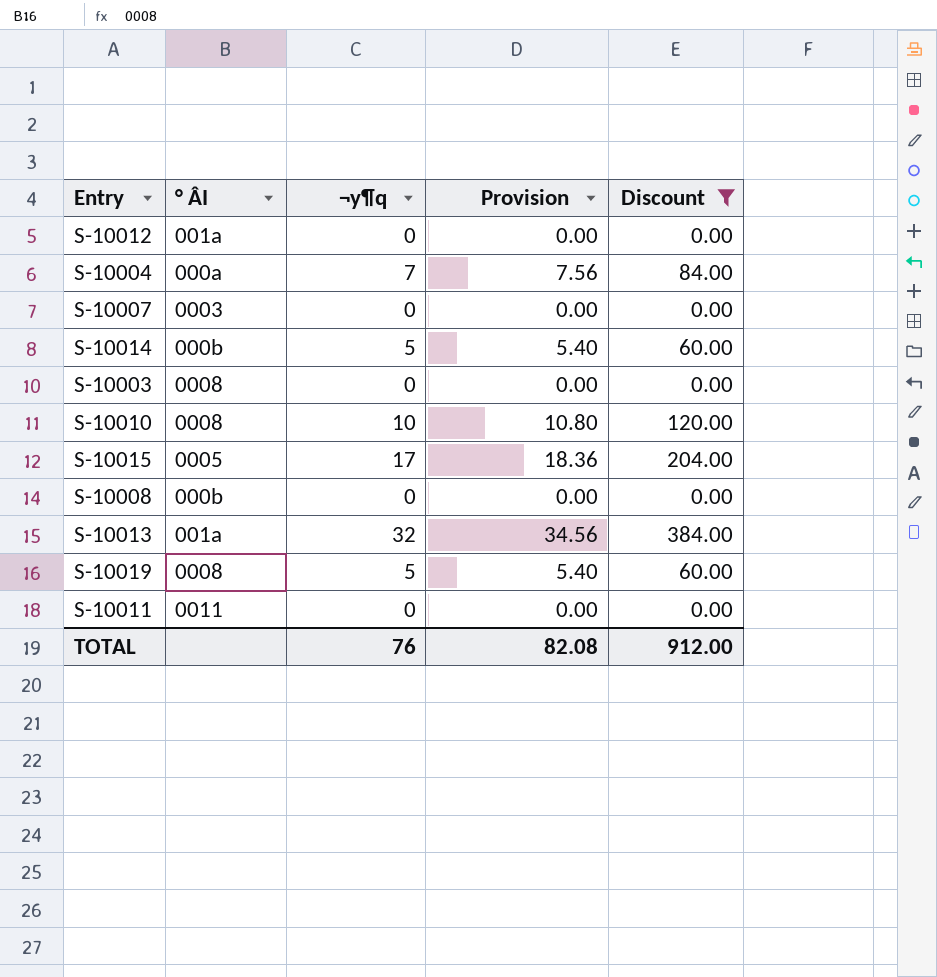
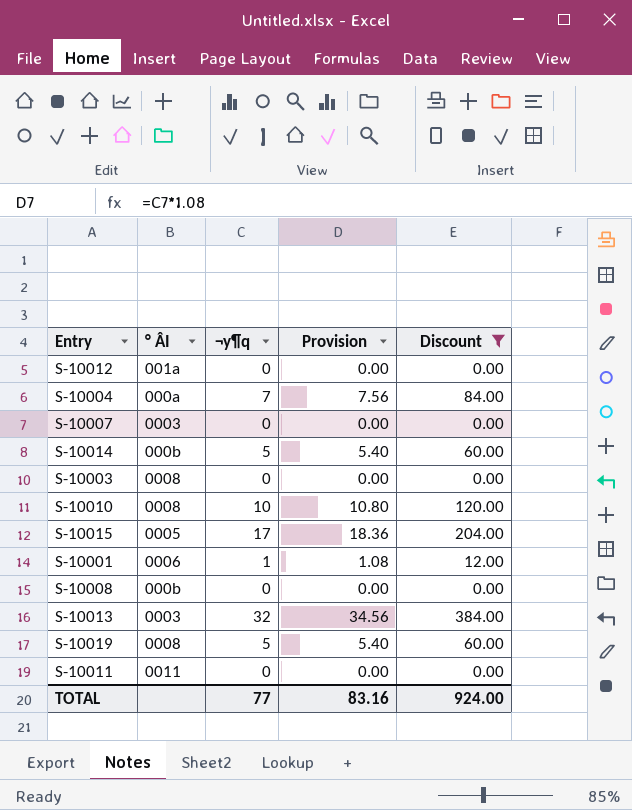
row S-10001: none -> 0006 | 1 | 1.08 | 12.00
S-10013 | ° ÂI: 001a -> 0003
TOTAL | ¬y¶q: 76 -> 77
TOTAL | Provision: 82.08 -> 83.16
TOTAL | Discount: 912.00 -> 924.00

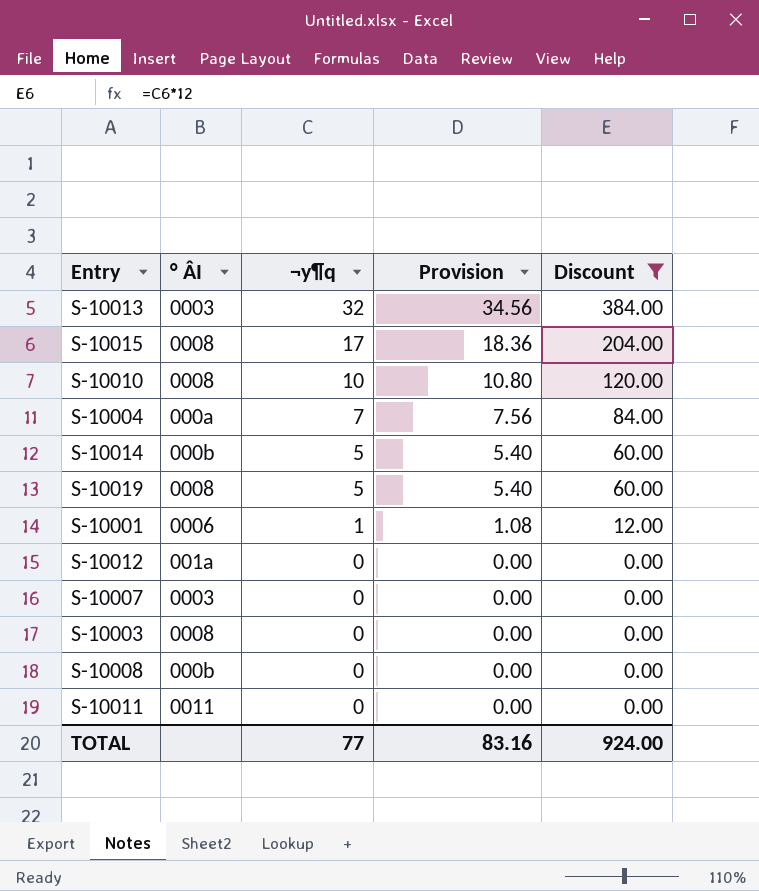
row order: none -> ¬y¶q descending
S-10015 | ° ÂI: 0005 -> 0008

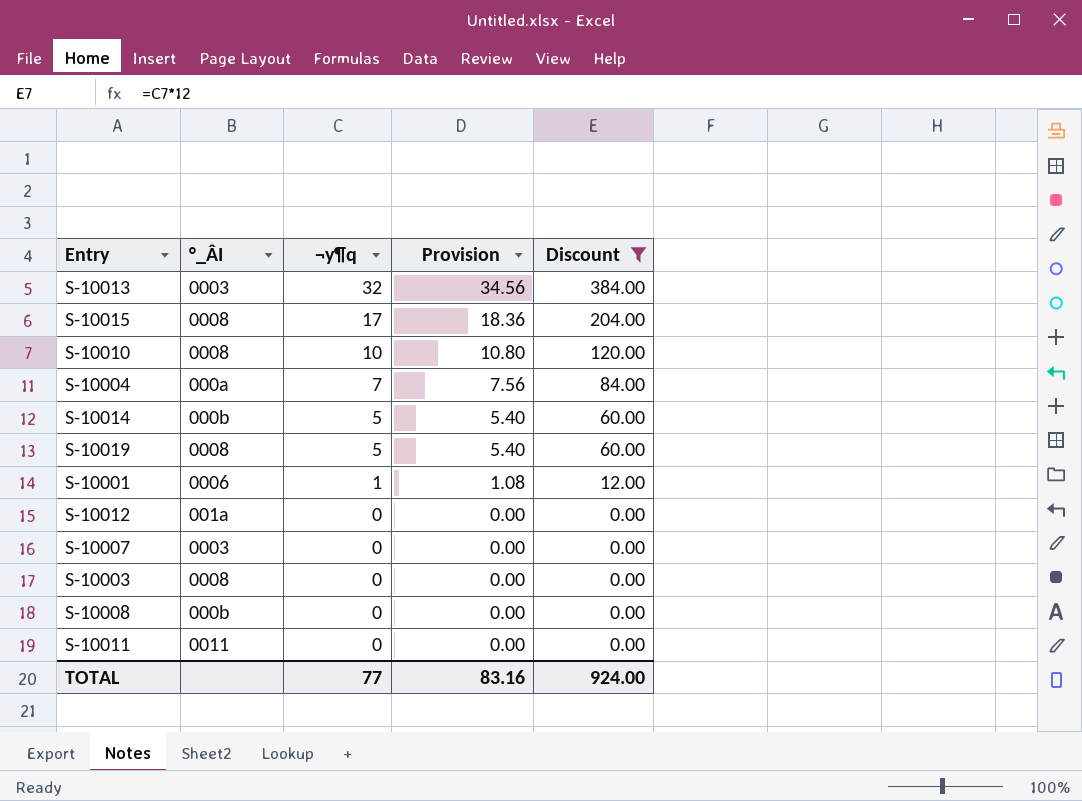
column name: ° ÂI -> °_ÂI

